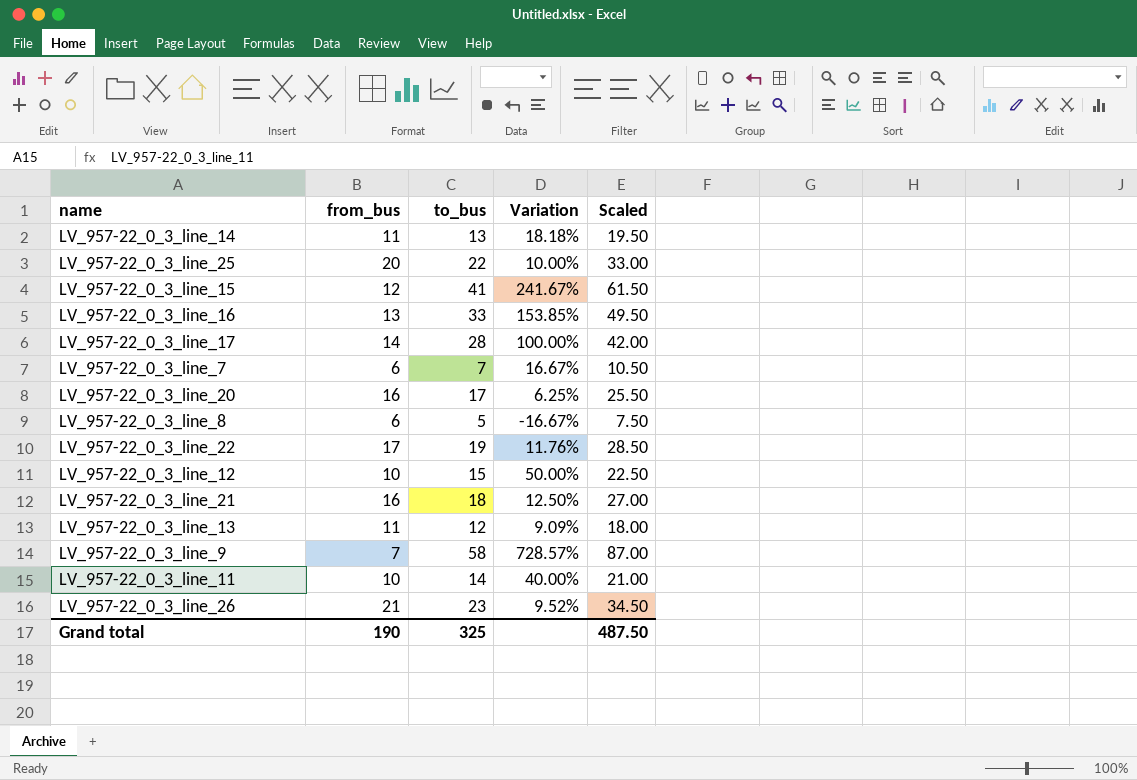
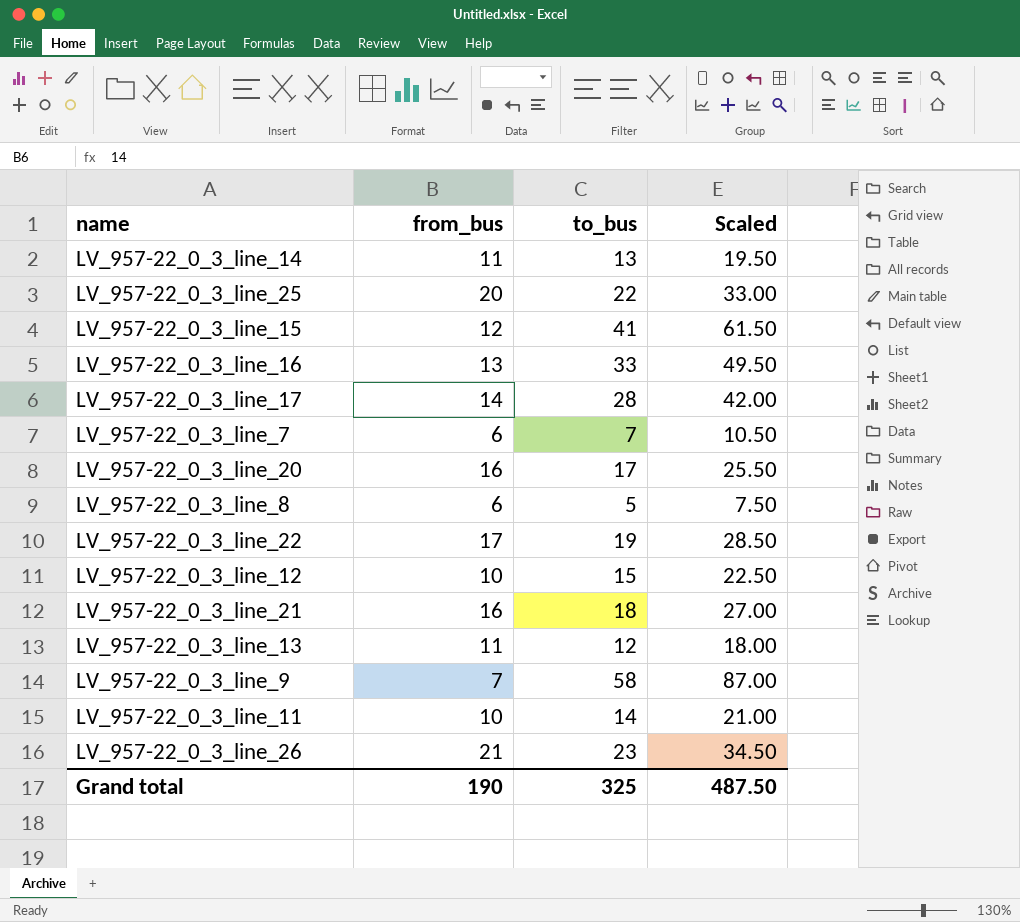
column Variation | formula: ([to_bus] - [from_bus]) / [from_bus] -> none

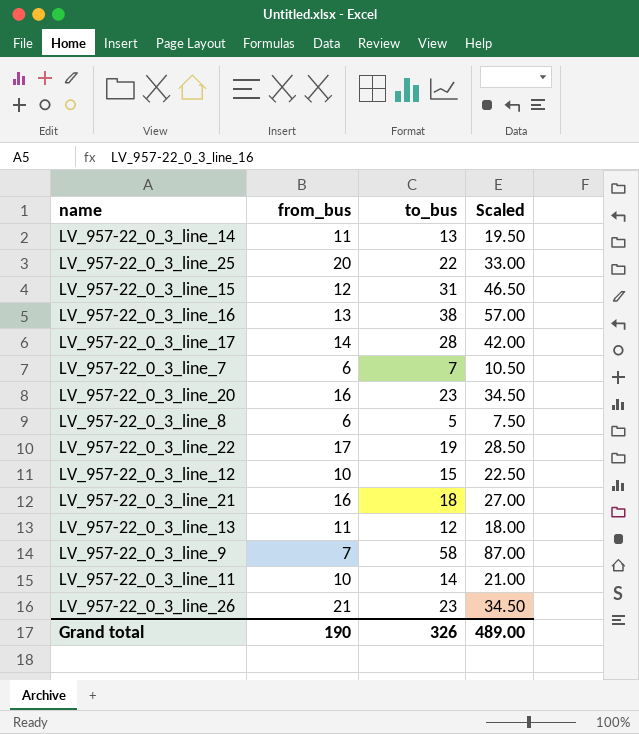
LV_957-22_0_3_line_15 | to_bus: 41 -> 31
LV_957-22_0_3_line_15 | Scaled: 61.50 -> 46.50
LV_957-22_0_3_line_16 | to_bus: 33 -> 38
LV_957-22_0_3_line_16 | Scaled: 49.50 -> 57.00
LV_957-22_0_3_line_20 | to_bus: 17 -> 23
LV_957-22_0_3_line_20 | Scaled: 25.50 -> 34.50
Grand total | to_bus: 325 -> 326
Grand total | Scaled: 487.50 -> 489.00

